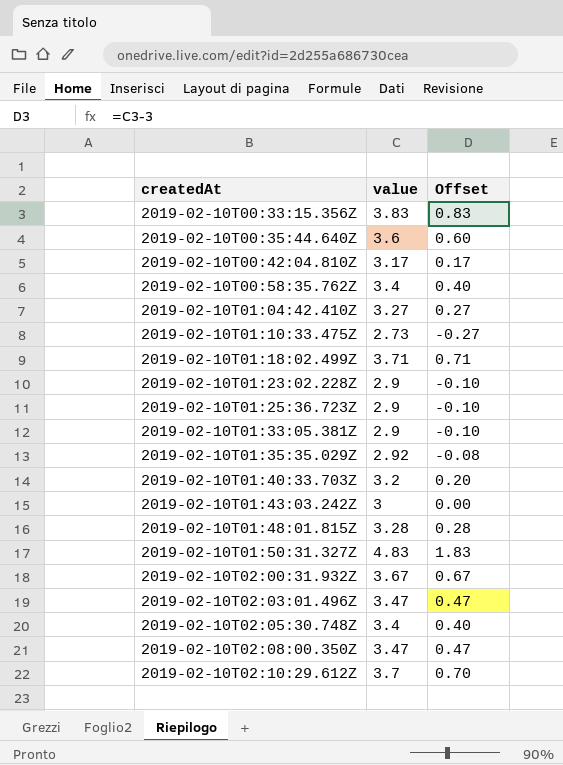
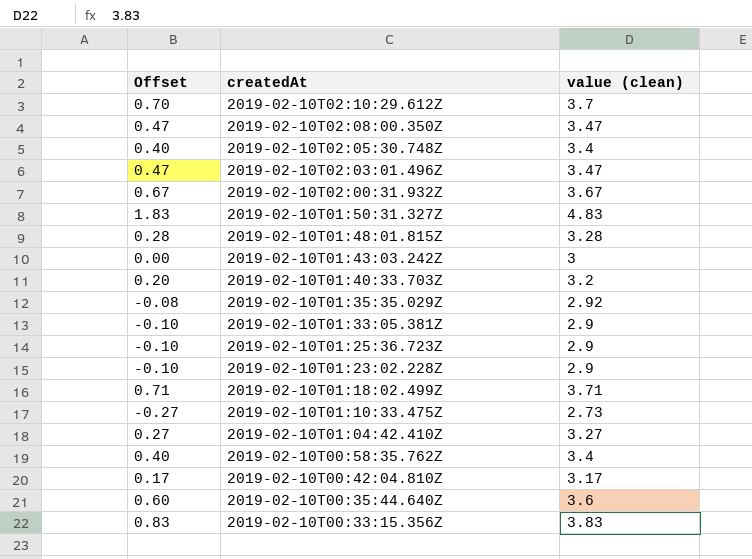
row order: createdAt ascending -> createdAt descending
column Offset | position: 3 -> 1
column name: value -> value (clean)

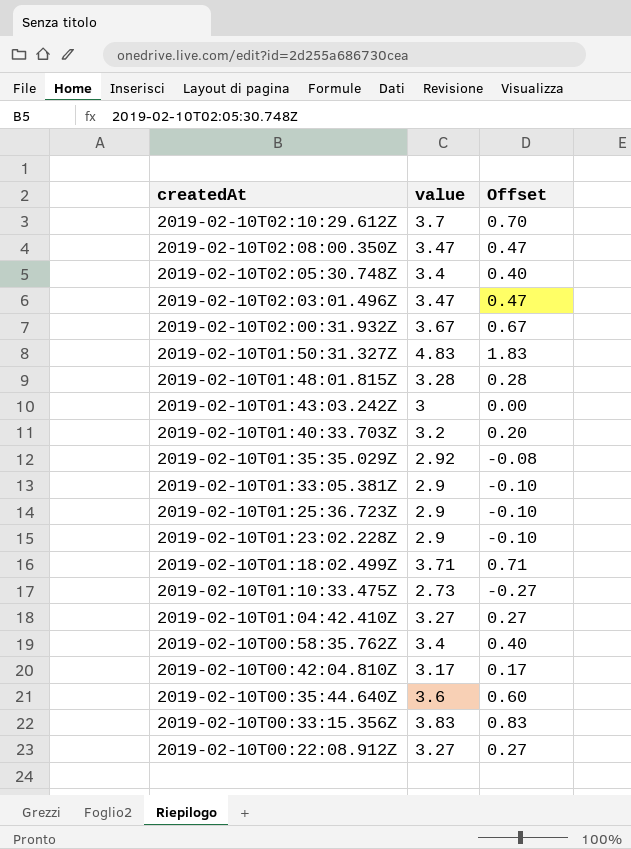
column name: value (clean) -> value
column Offset | position: 1 -> 3
row 2019-02-10T00:22:08.912Z: none -> 3.27 | 0.27

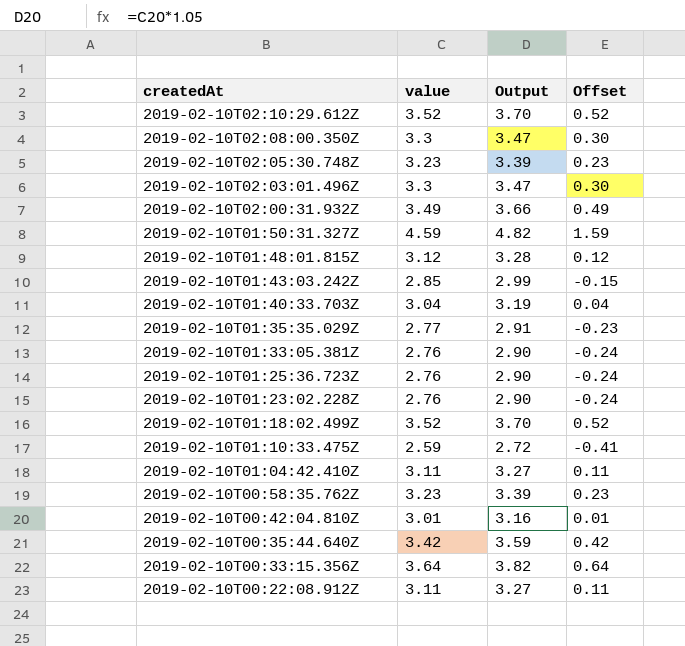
column Output | formula: none -> [value] * 1.05
2019-02-10T02:10:29.612Z | value: 3.7 -> 3.52
2019-02-10T02:10:29.612Z | Offset: 0.70 -> 0.52
2019-02-10T02:08:00.350Z | value: 3.47 -> 3.3
2019-02-10T02:08:00.350Z | Offset: 0.47 -> 0.30
2019-02-10T02:05:30.748Z | value: 3.4 -> 3.23
2019-02-10T02:05:30.748Z | Offset: 0.40 -> 0.23
2019-02-10T02:03:01.496Z | value: 3.47 -> 3.3
2019-02-10T02:03:01.496Z | Offset: 0.47 -> 0.30
2019-02-10T02:00:31.932Z | value: 3.67 -> 3.49
2019-02-10T02:00:31.932Z | Offset: 0.67 -> 0.49
2019-02-10T01:50:31.327Z | value: 4.83 -> 4.59
2019-02-10T01:50:31.327Z | Offset: 1.83 -> 1.59
2019-02-10T01:48:01.815Z | value: 3.28 -> 3.12
2019-02-10T01:48:01.815Z | Offset: 0.28 -> 0.12
2019-02-10T01:43:03.242Z | value: 3 -> 2.85
2019-02-10T01:43:03.242Z | Offset: 0.00 -> -0.15
2019-02-10T01:40:33.703Z | value: 3.2 -> 3.04
2019-02-10T01:40:33.703Z | Offset: 0.20 -> 0.04
2019-02-10T01:35:35.029Z | value: 2.92 -> 2.77
2019-02-10T01:35:35.029Z | Offset: -0.08 -> -0.23
2019-02-10T01:33:05.381Z | value: 2.9 -> 2.76
2019-02-10T01:33:05.381Z | Offset: -0.10 -> -0.24
2019-02-10T01:25:36.723Z | value: 2.9 -> 2.76
2019-02-10T01:25:36.723Z | Offset: -0.10 -> -0.24
2019-02-10T01:23:02.228Z | value: 2.9 -> 2.76
2019-02-10T01:23:02.228Z | Offset: -0.10 -> -0.24
2019-02-10T01:18:02.499Z | value: 3.71 -> 3.52
2019-02-10T01:18:02.499Z | Offset: 0.71 -> 0.52
2019-02-10T01:10:33.475Z | value: 2.73 -> 2.59
2019-02-10T01:10:33.475Z | Offset: -0.27 -> -0.41
2019-02-10T01:04:42.410Z | value: 3.27 -> 3.11
2019-02-10T01:04:42.410Z | Offset: 0.27 -> 0.11
2019-02-10T00:58:35.762Z | value: 3.4 -> 3.23
2019-02-10T00:58:35.762Z | Offset: 0.40 -> 0.23
2019-02-10T00:42:04.810Z | value: 3.17 -> 3.01
2019-02-10T00:42:04.810Z | Offset: 0.17 -> 0.01
2019-02-10T00:35:44.640Z | value: 3.6 -> 3.42
2019-02-10T00:35:44.640Z | Offset: 0.60 -> 0.42
2019-02-10T00:33:15.356Z | value: 3.83 -> 3.64
2019-02-10T00:33:15.356Z | Offset: 0.83 -> 0.64
2019-02-10T00:22:08.912Z | value: 3.27 -> 3.11
2019-02-10T00:22:08.912Z | Offset: 0.27 -> 0.11

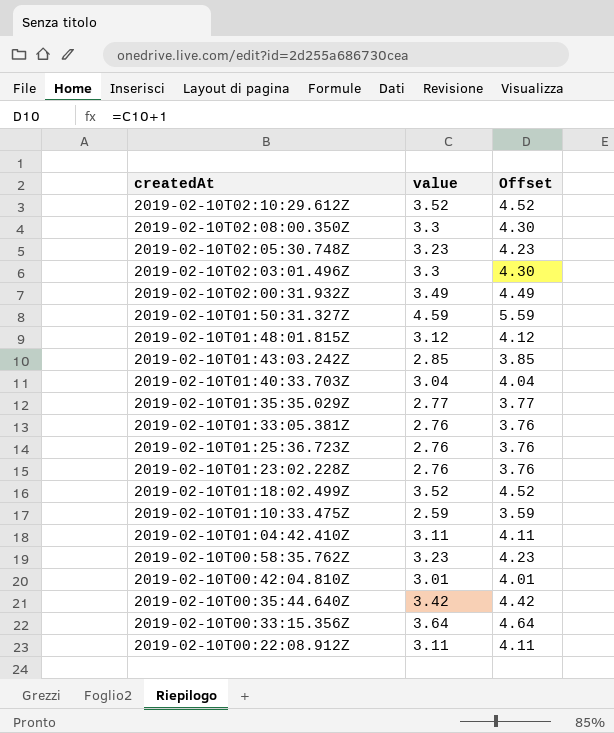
column Output | formula: [value] * 1.05 -> none
column Offset | formula: [value] - 3 -> [value] + 1

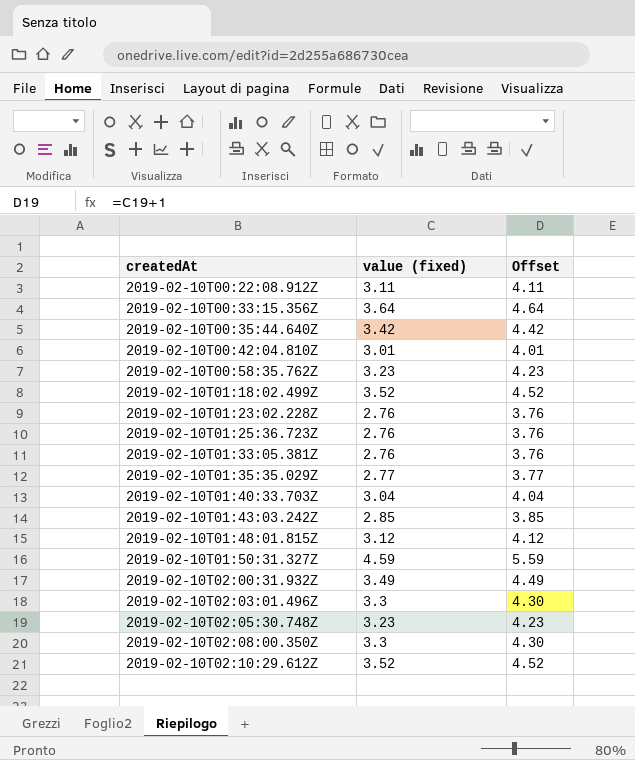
row order: createdAt descending -> createdAt ascending
column name: value -> value (fixed)
row 2019-02-10T01:10:33.475Z: 2.59 | 3.59 -> none
row 2019-02-10T01:04:42.410Z: 3.11 | 4.11 -> none

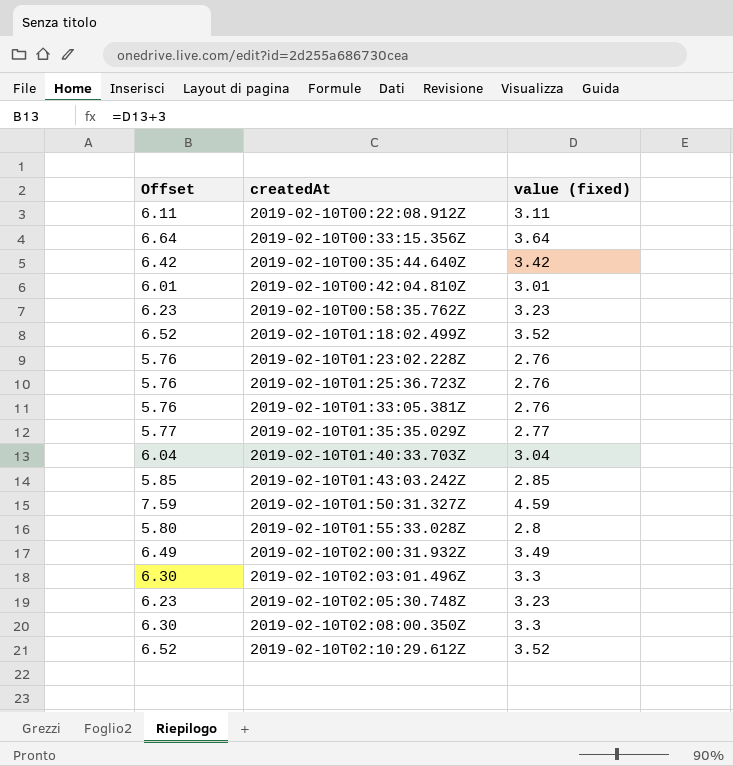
column Offset | formula: [value (fixed)] + 1 -> [value (fixed)] + 3
column Offset | position: 3 -> 1
row 2019-02-10T01:48:01.815Z: 3.12 | 4.12 -> none
row 2019-02-10T01:55:33.028Z: none -> 5.80 | 2.8

